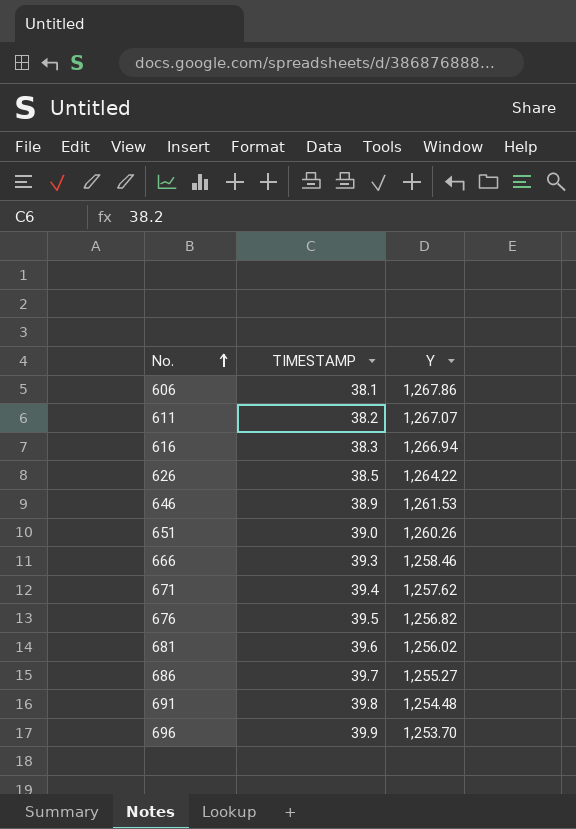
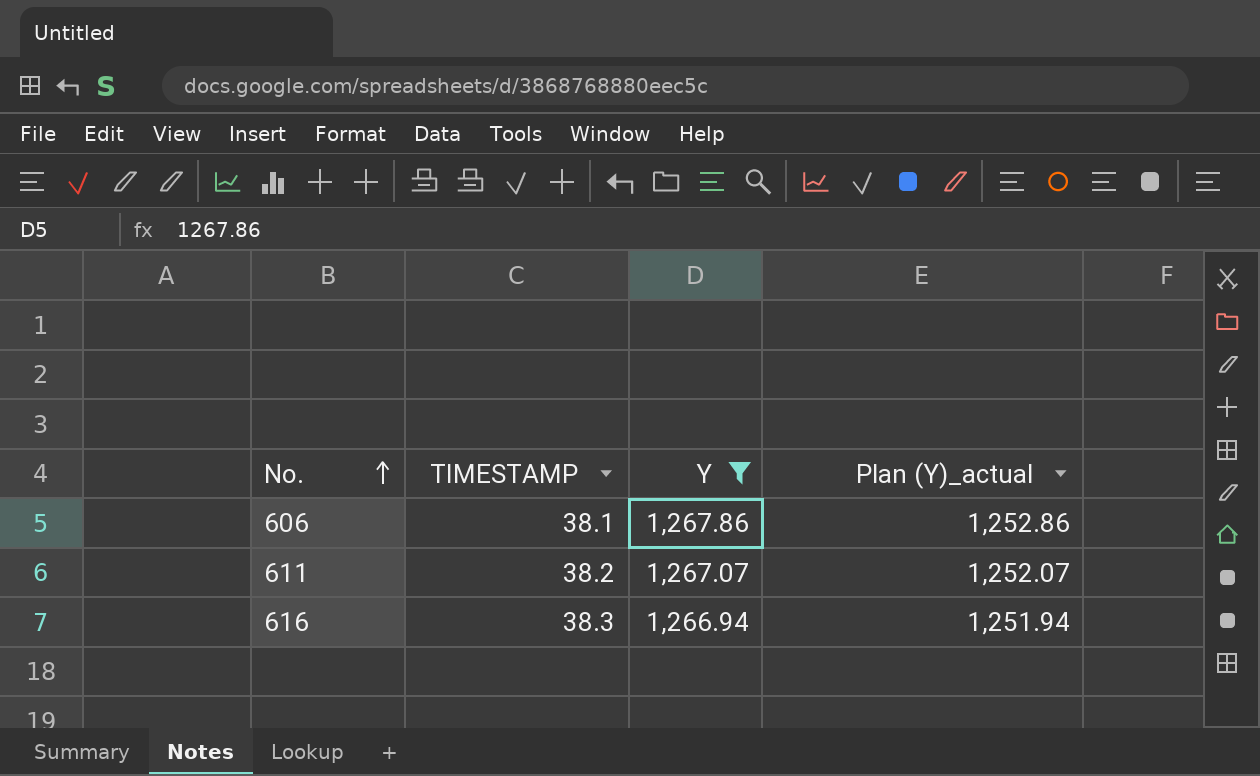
filter: none -> Y >= 1,266.94
column Plan (Y)_actual | formula: none -> [Y] - 15

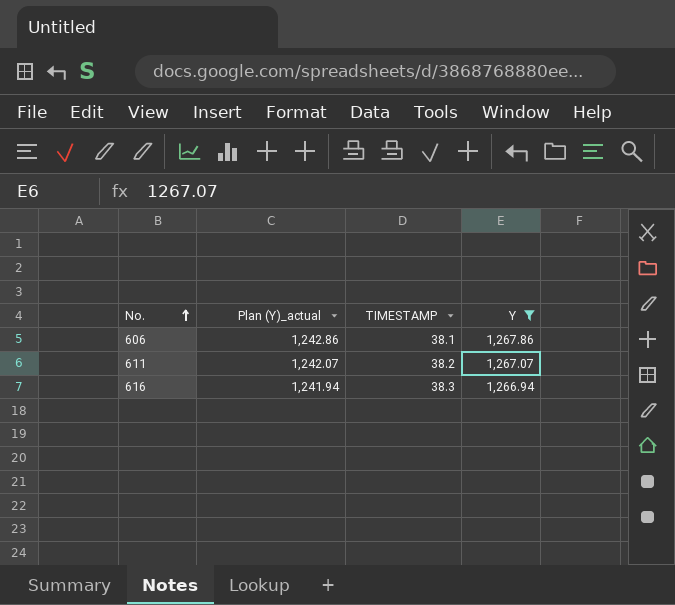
column Plan (Y)_actual | formula: [Y] - 15 -> [Y] - 25
column Plan (Y)_actual | position: 4 -> 2

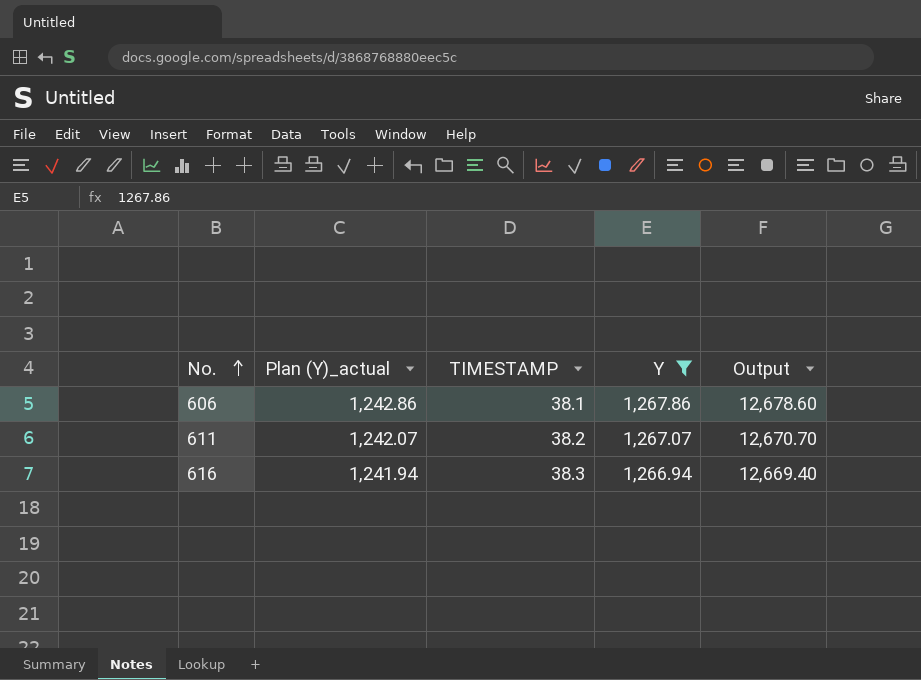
column Output | formula: none -> [Y] * 10

